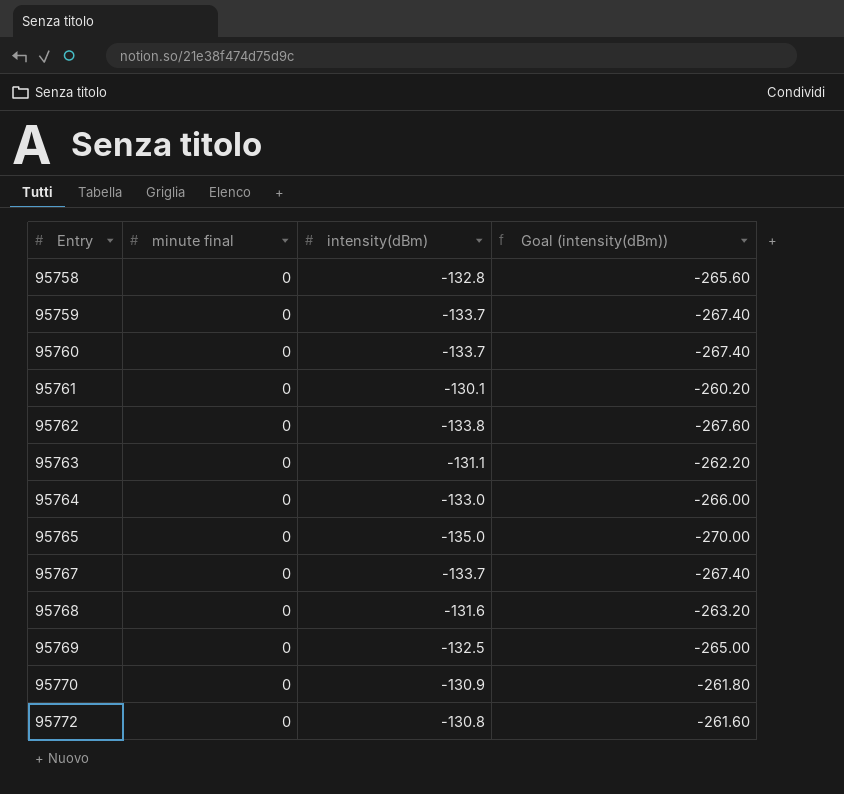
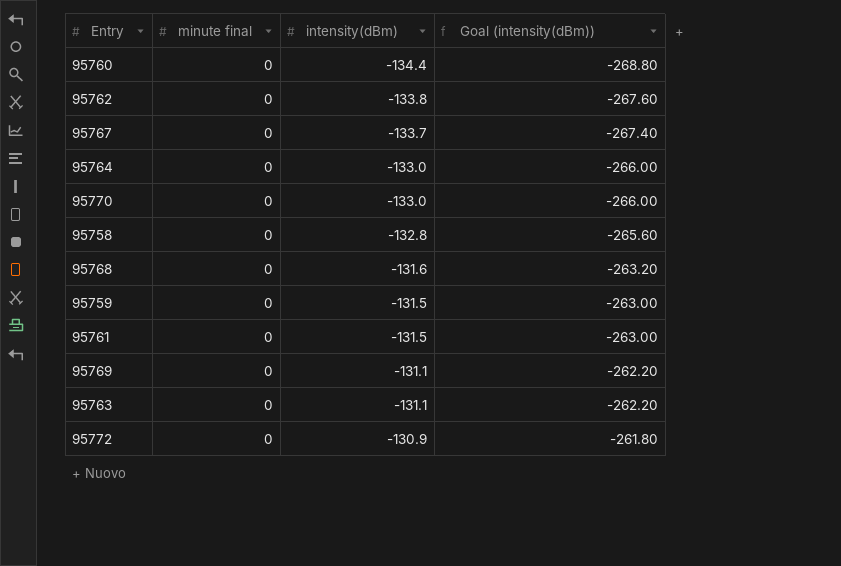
row order: Entry ascending -> intensity(dBm) ascending
row 95765: 0 | -135.0 | -270.00 -> none
95760 | intensity(dBm): -133.7 -> -134.4
95760 | Goal (intensity(dBm)): -267.40 -> -268.80
95770 | intensity(dBm): -130.9 -> -133.0
95770 | Goal (intensity(dBm)): -261.80 -> -266.00
95759 | intensity(dBm): -133.7 -> -131.5
95759 | Goal (intensity(dBm)): -267.40 -> -263.00
95761 | intensity(dBm): -130.1 -> -131.5
95761 | Goal (intensity(dBm)): -260.20 -> -263.00
95769 | intensity(dBm): -132.5 -> -131.1
95769 | Goal (intensity(dBm)): -265.00 -> -262.20
95772 | intensity(dBm): -130.8 -> -130.9
95772 | Goal (intensity(dBm)): -261.60 -> -261.80

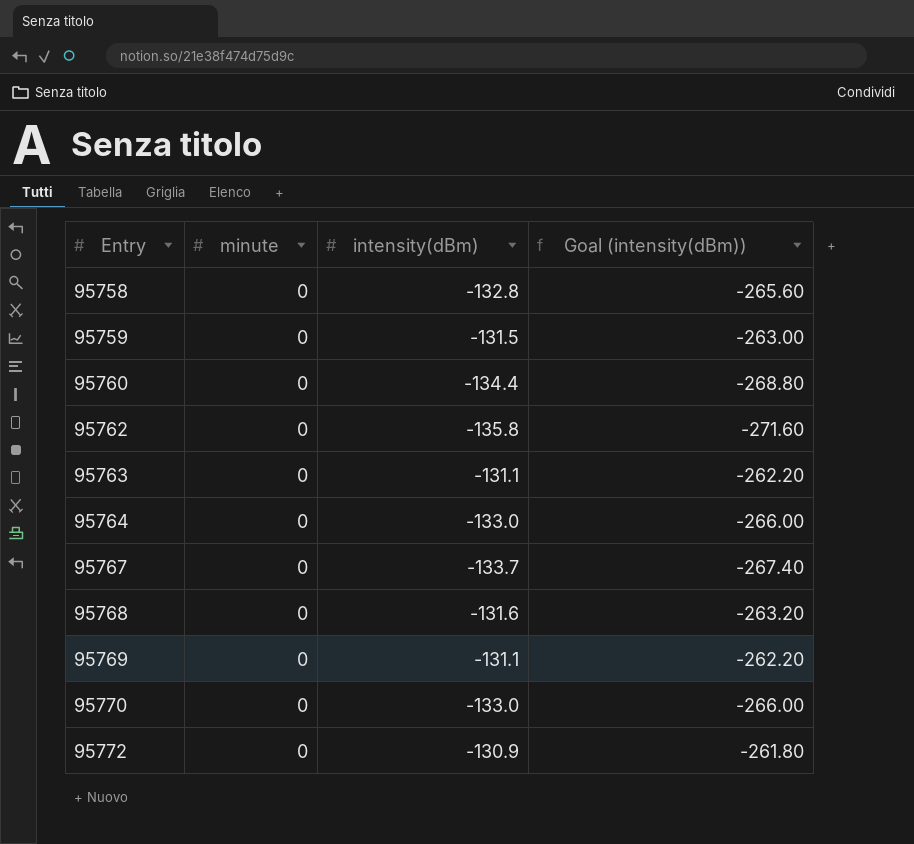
row order: intensity(dBm) ascending -> Entry ascending
column name: minute final -> minute
row 95761: 0 | -131.5 | -263.00 -> none
95762 | intensity(dBm): -133.8 -> -135.8
95762 | Goal (intensity(dBm)): -267.60 -> -271.60

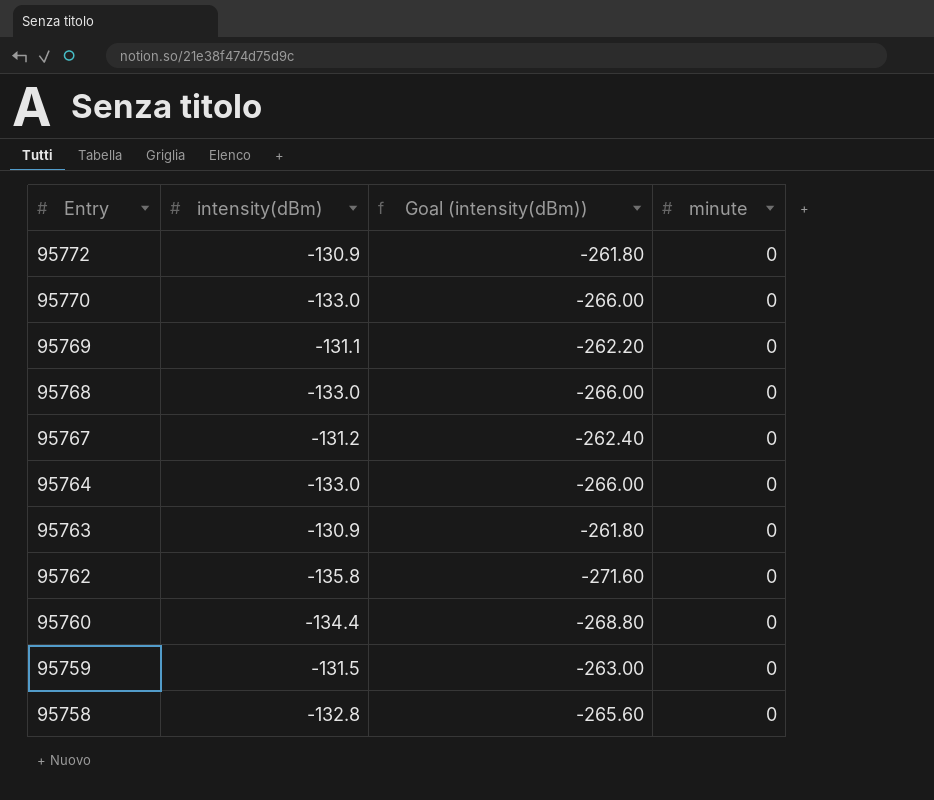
row order: Entry ascending -> Entry descending
column minute | position: 2 -> 4
95768 | intensity(dBm): -131.6 -> -133.0
95768 | Goal (intensity(dBm)): -263.20 -> -266.00
95767 | intensity(dBm): -133.7 -> -131.2
95767 | Goal (intensity(dBm)): -267.40 -> -262.40
95763 | intensity(dBm): -131.1 -> -130.9
95763 | Goal (intensity(dBm)): -262.20 -> -261.80

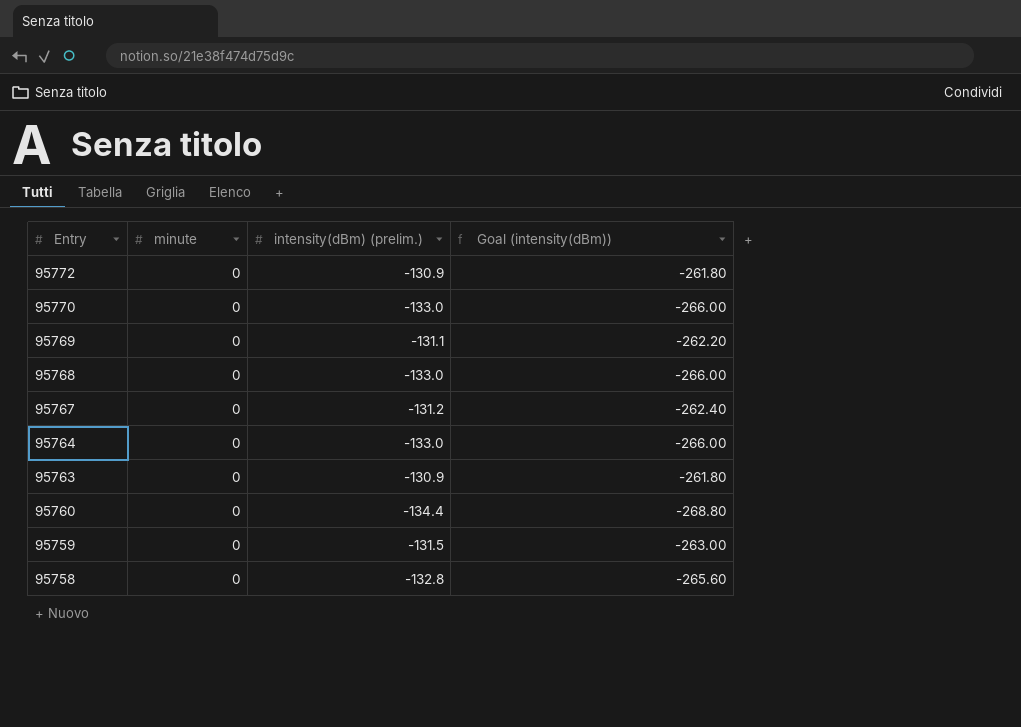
column minute | position: 4 -> 2
column name: intensity(dBm) -> intensity(dBm) (prelim.)
row 95762: -135.8 | -271.60 | 0 -> none

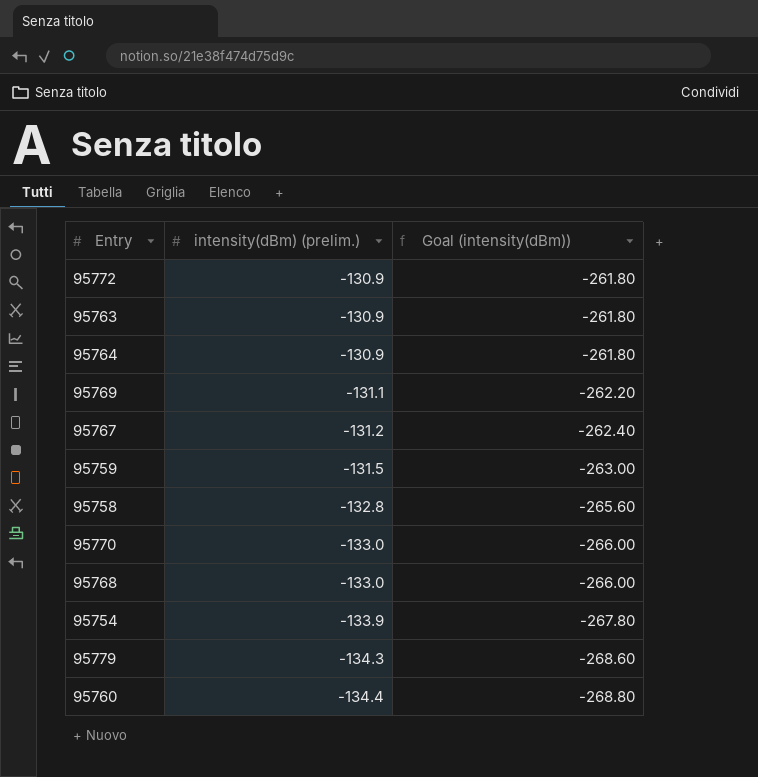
row order: Entry descending -> intensity(dBm) (prelim.) descending
column minute | position: 2 -> none
95764 | intensity(dBm) (prelim.): -133.0 -> -130.9
95764 | Goal (intensity(dBm)): -266.00 -> -261.80
row 95754: none -> -133.9 | -267.80
row 95779: none -> -134.3 | -268.60

